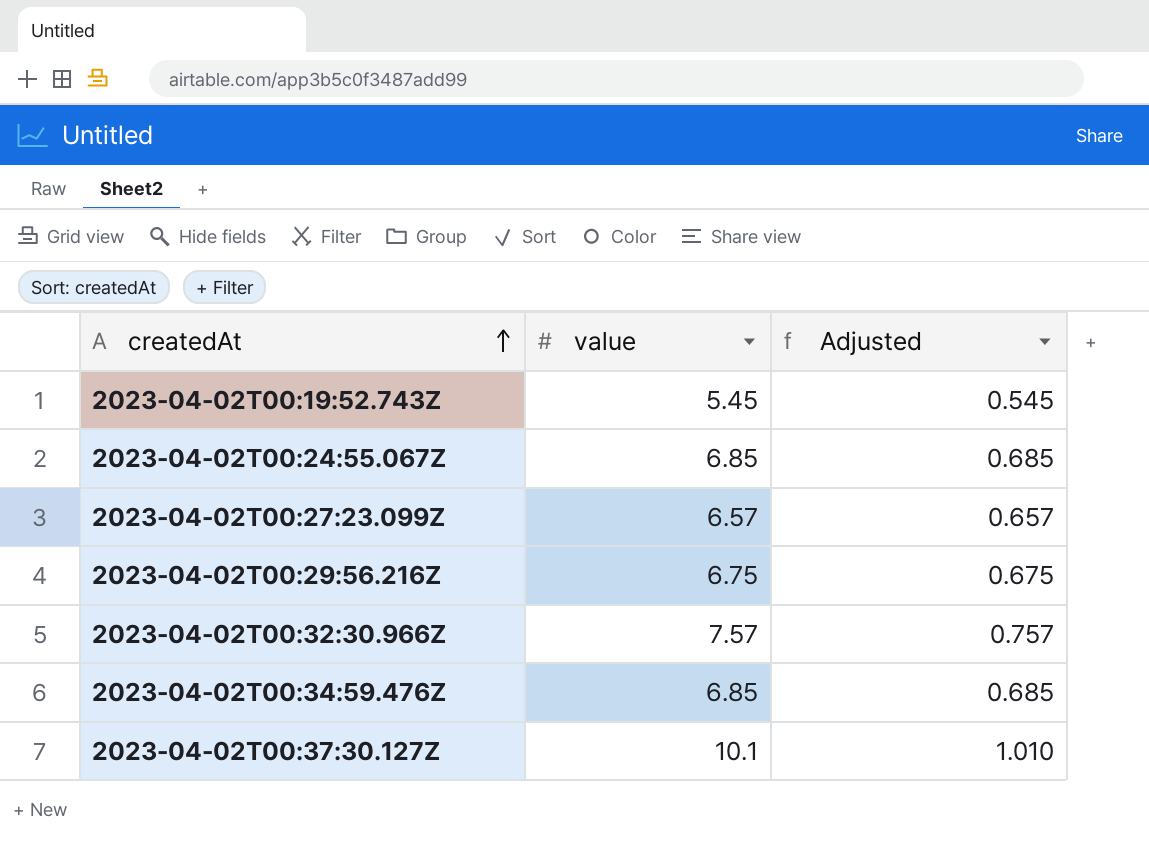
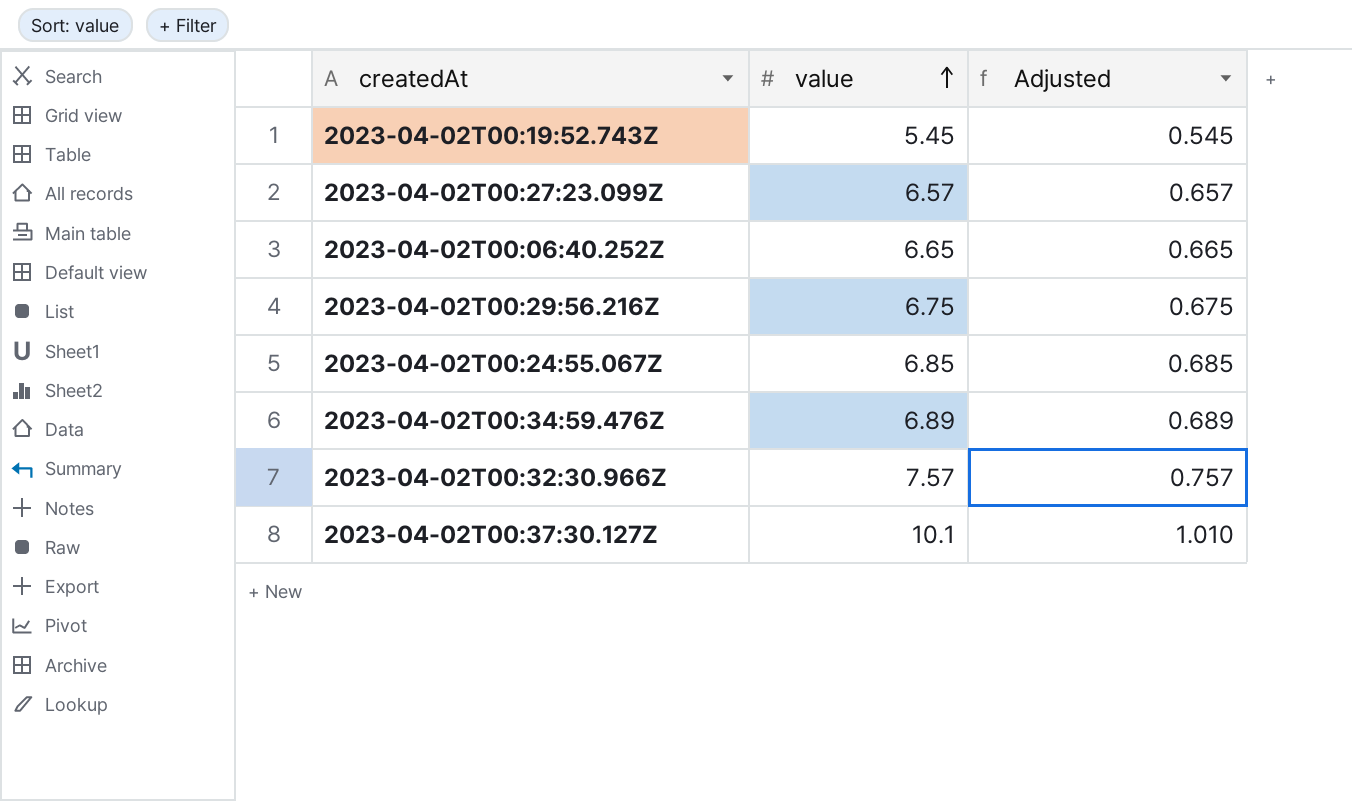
row order: createdAt ascending -> value ascending
row 2023-04-02T00:06:40.252Z: none -> 6.65 | 0.665
2023-04-02T00:34:59.476Z | value: 6.85 -> 6.89
2023-04-02T00:34:59.476Z | Adjusted: 0.685 -> 0.689

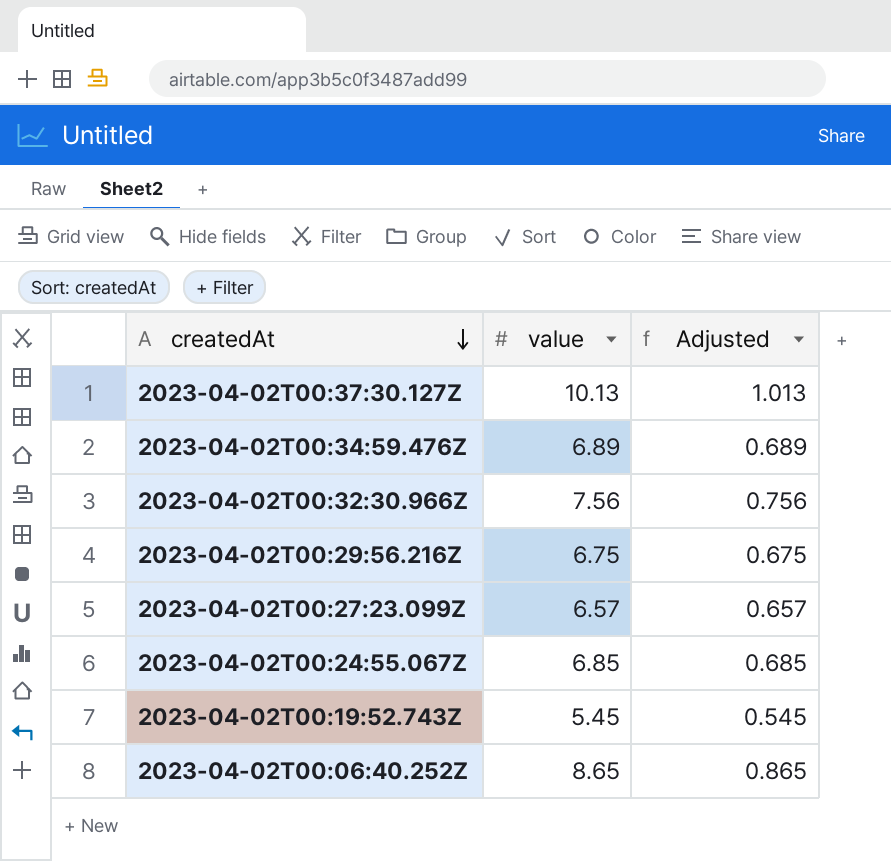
row order: value ascending -> createdAt descending
2023-04-02T00:37:30.127Z | value: 10.1 -> 10.13
2023-04-02T00:37:30.127Z | Adjusted: 1.010 -> 1.013
2023-04-02T00:32:30.966Z | value: 7.57 -> 7.56
2023-04-02T00:32:30.966Z | Adjusted: 0.757 -> 0.756
2023-04-02T00:06:40.252Z | value: 6.65 -> 8.65
2023-04-02T00:06:40.252Z | Adjusted: 0.665 -> 0.865

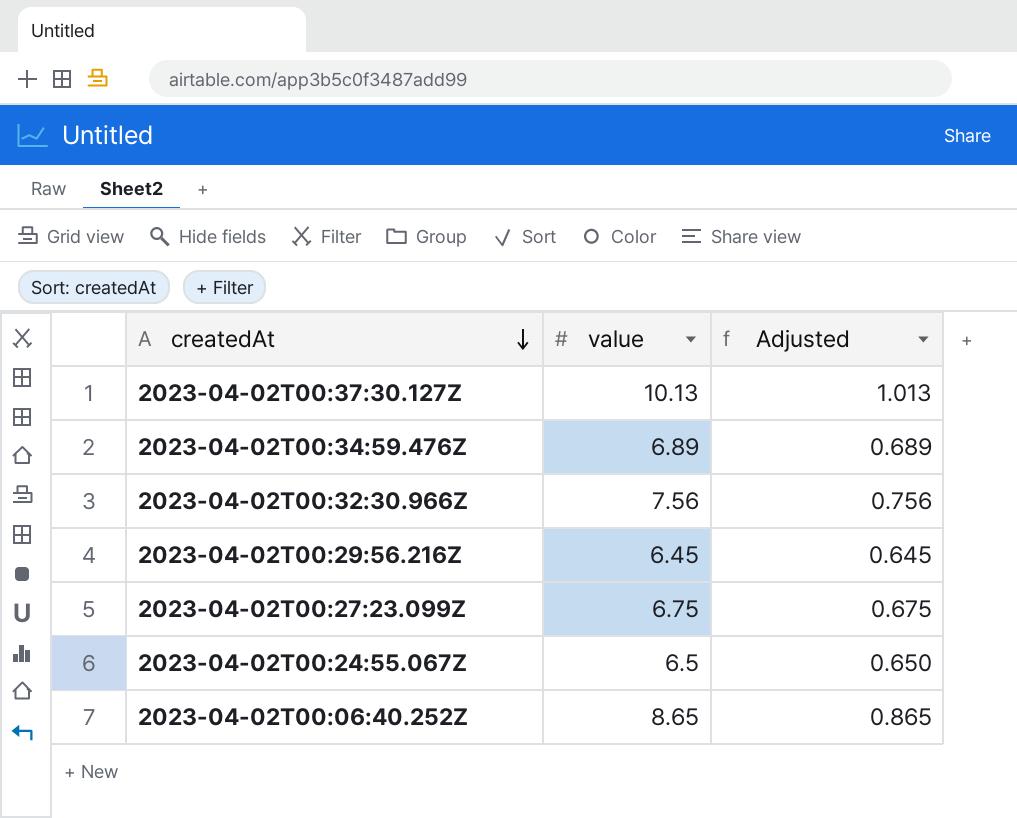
row 2023-04-02T00:19:52.743Z: 5.45 | 0.545 -> none
2023-04-02T00:29:56.216Z | value: 6.75 -> 6.45
2023-04-02T00:29:56.216Z | Adjusted: 0.675 -> 0.645
2023-04-02T00:27:23.099Z | value: 6.57 -> 6.75
2023-04-02T00:27:23.099Z | Adjusted: 0.657 -> 0.675
2023-04-02T00:24:55.067Z | value: 6.85 -> 6.5
2023-04-02T00:24:55.067Z | Adjusted: 0.685 -> 0.650

